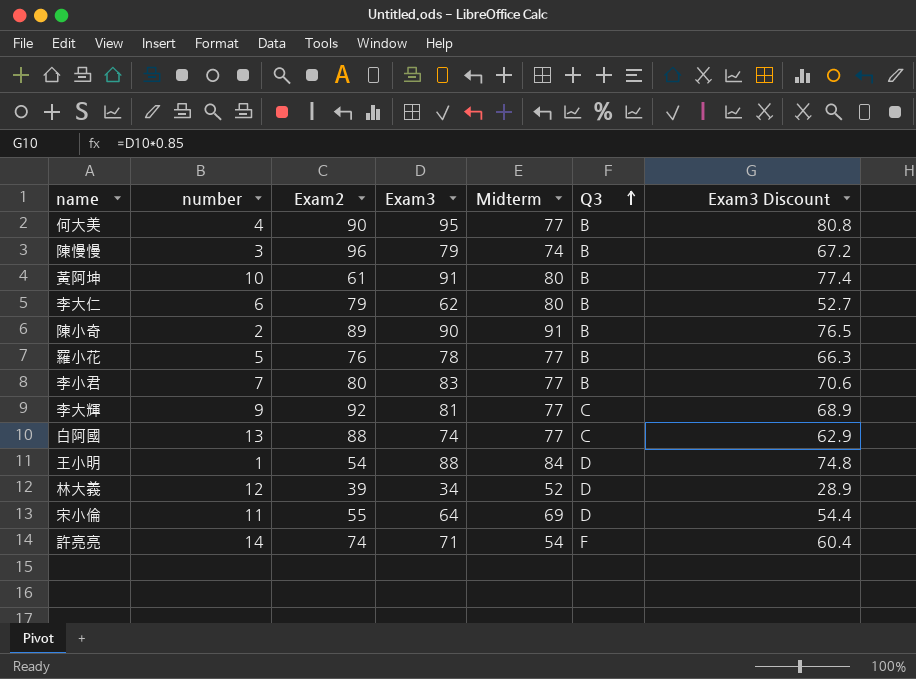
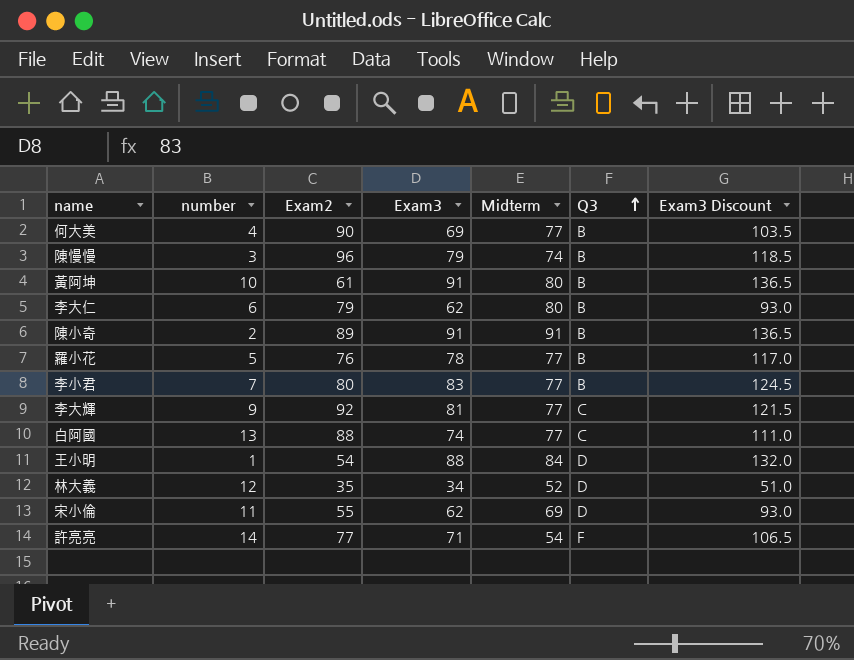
column Exam3 Discount | formula: [Exam3] * 0.85 -> [Exam3] * 1.5
何大美 | Exam3: 95 -> 69
陳小奇 | Exam3: 90 -> 91
林大義 | Exam2: 39 -> 35
宋小倫 | Exam3: 64 -> 62
許亮亮 | Exam2: 74 -> 77

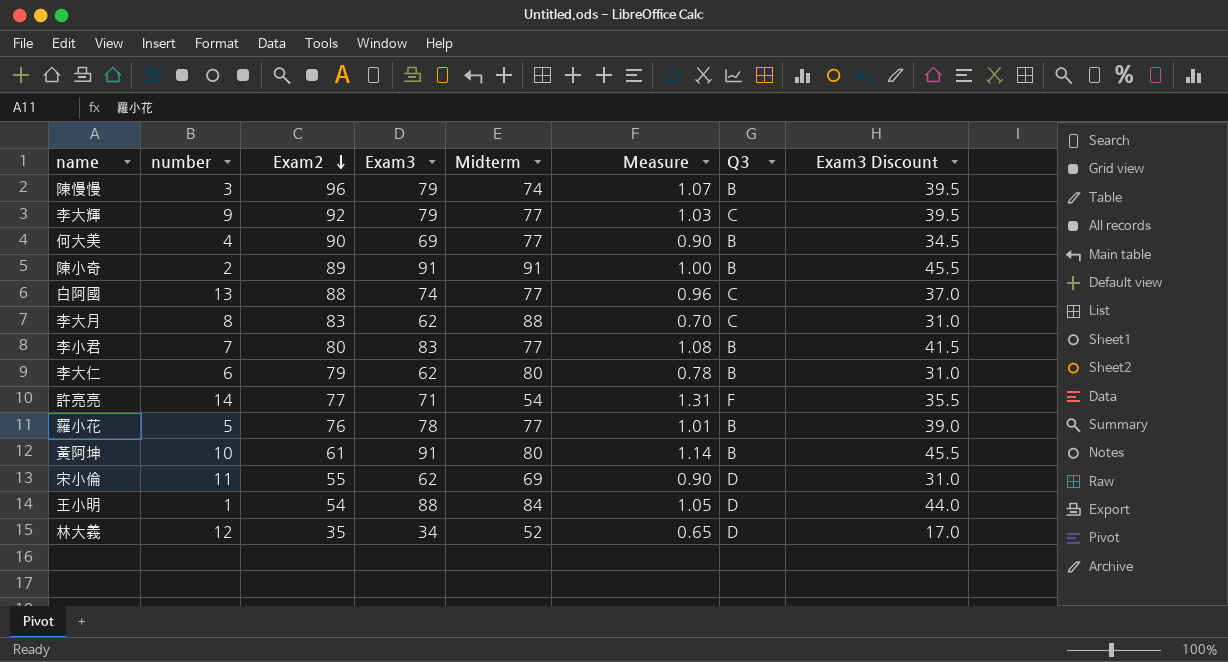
row order: Q3 ascending -> Exam2 descending
column Measure | formula: none -> [Exam3] / [Midterm]
column Exam3 Discount | formula: [Exam3] * 1.5 -> [Exam3] * 0.5
李大輝 | Exam3: 81 -> 79
row 李大月: none -> 8 | 83 | 62 | 88 | 0.70 | C | 31.0

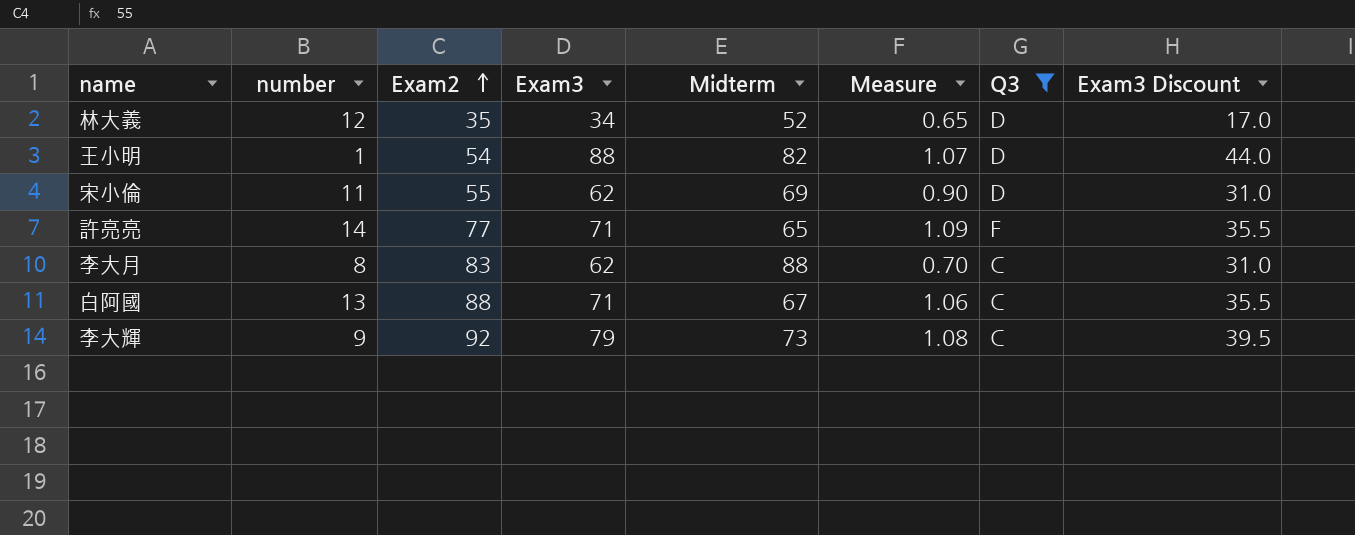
filter: none -> Q3 != B
row order: Exam2 descending -> Exam2 ascending
王小明 | Midterm: 84 -> 82
王小明 | Measure: 1.05 -> 1.07
許亮亮 | Midterm: 54 -> 65
許亮亮 | Measure: 1.31 -> 1.09
白阿國 | Exam3: 74 -> 71
白阿國 | Midterm: 77 -> 67
白阿國 | Measure: 0.96 -> 1.06
白阿國 | Exam3 Discount: 37.0 -> 35.5
李大輝 | Midterm: 77 -> 73
李大輝 | Measure: 1.03 -> 1.08

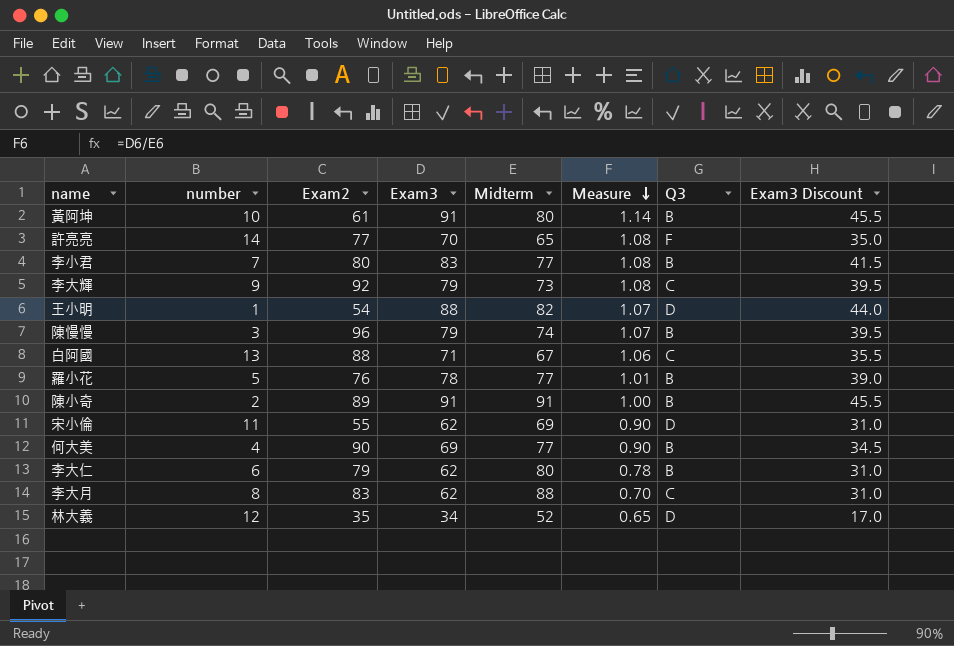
filter: Q3 != B -> none
row order: Exam2 ascending -> Measure descending
許亮亮 | Exam3: 71 -> 70
許亮亮 | Measure: 1.09 -> 1.08
許亮亮 | Exam3 Discount: 35.5 -> 35.0

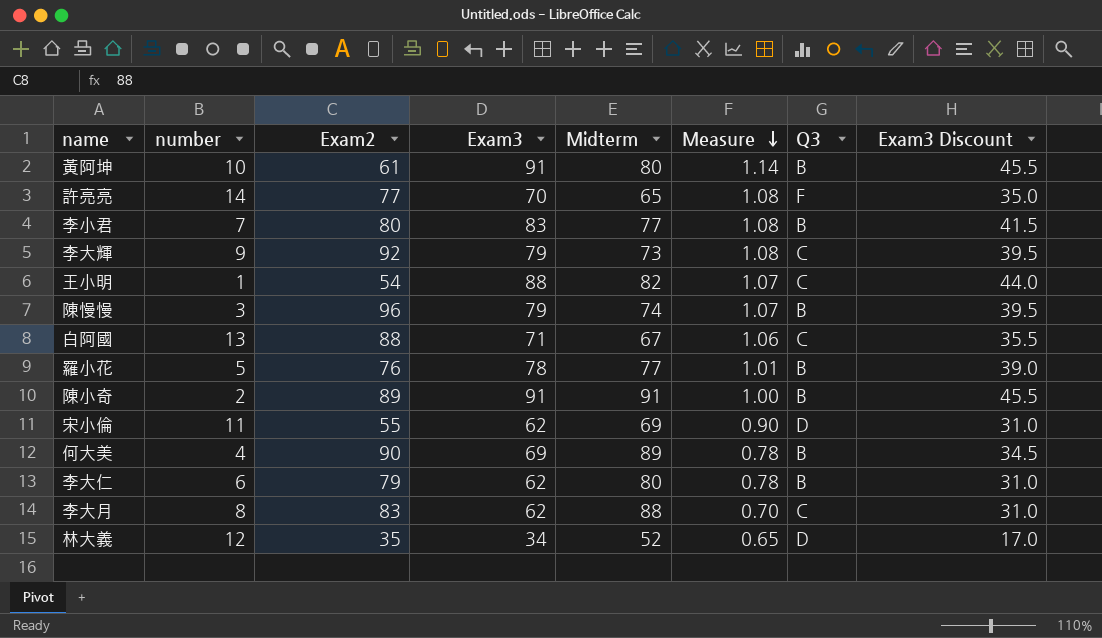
王小明 | Q3: D -> C
何大美 | Midterm: 77 -> 89
何大美 | Measure: 0.90 -> 0.78

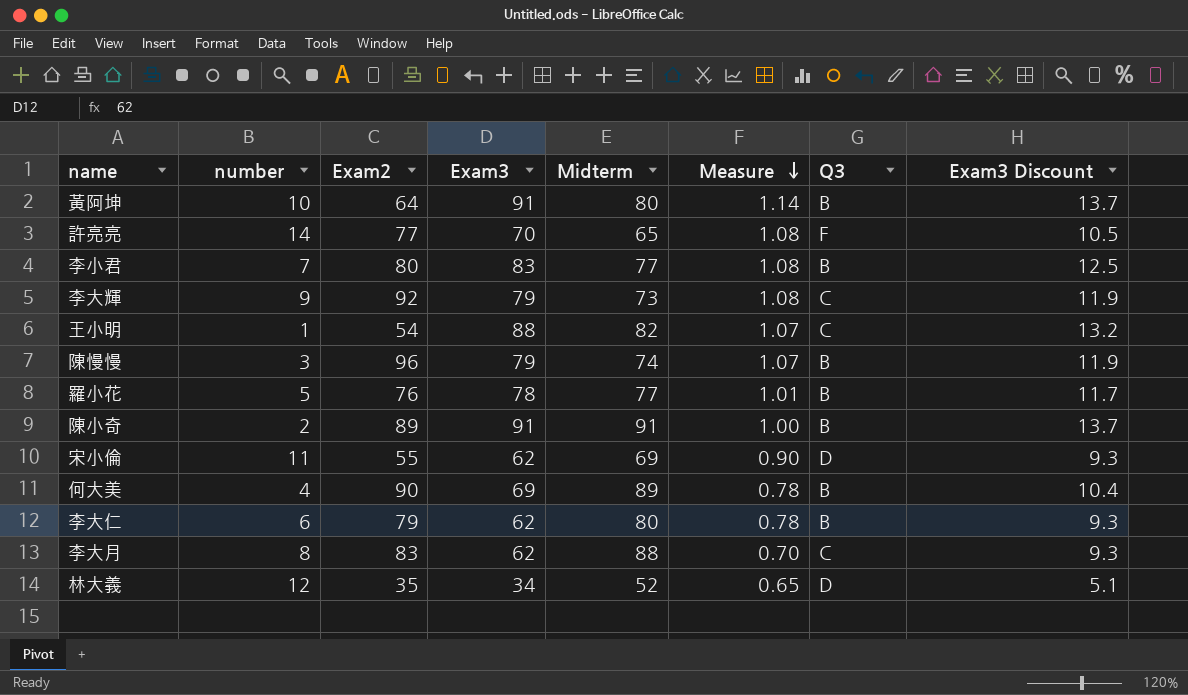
column Exam3 Discount | formula: [Exam3] * 0.5 -> [Exam3] * 0.15
row 白阿國: 13 | 88 | 71 | 67 | 1.06 | C | 35.5 -> none
黃阿坤 | Exam2: 61 -> 64

